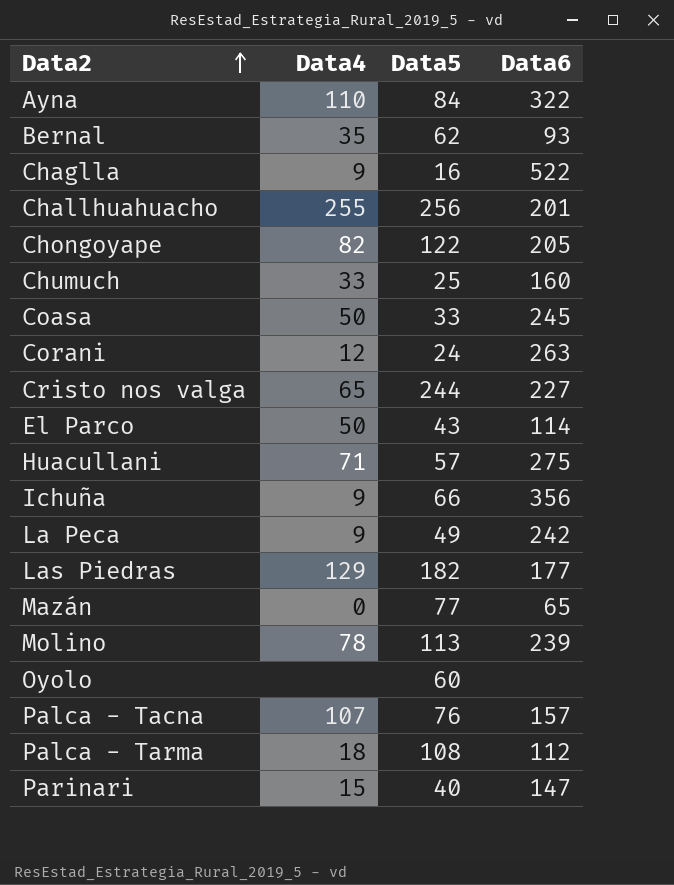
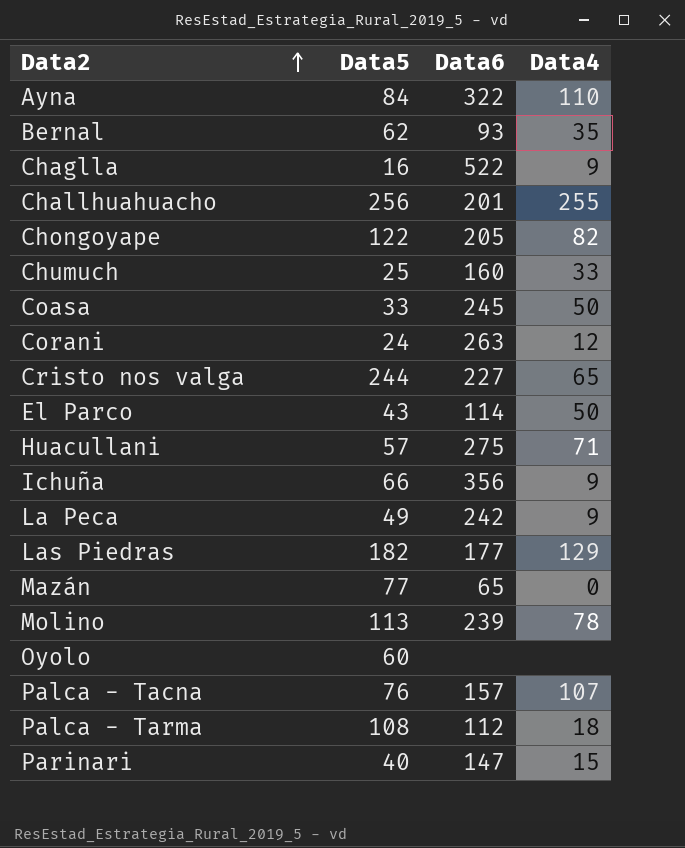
column Data4 | position: 2 -> 4

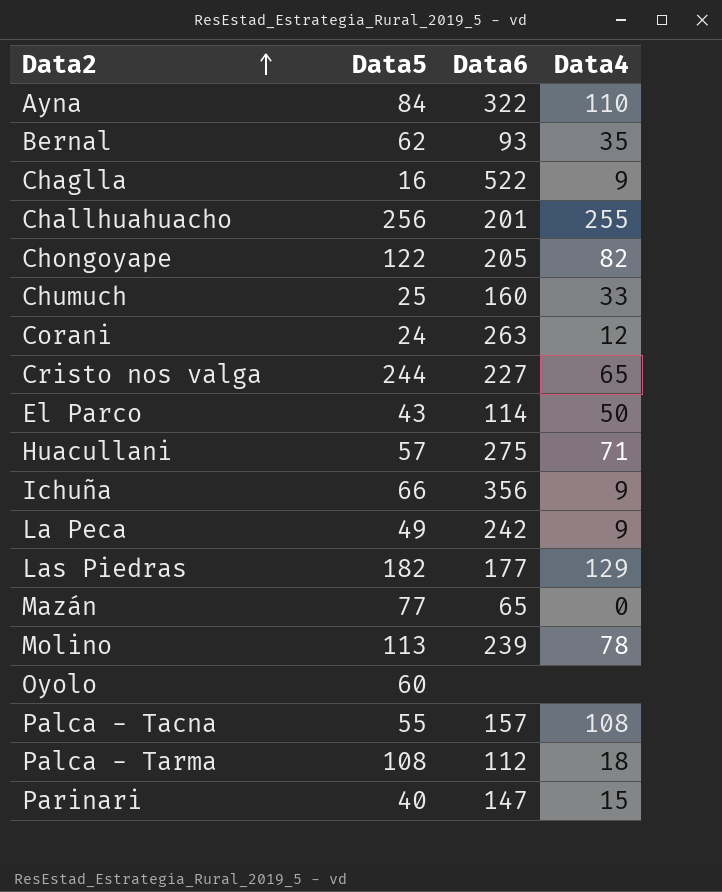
row Coasa: 33 | 245 | 50 -> none
Palca - Tacna | Data5: 76 -> 55
Palca - Tacna | Data4: 107 -> 108

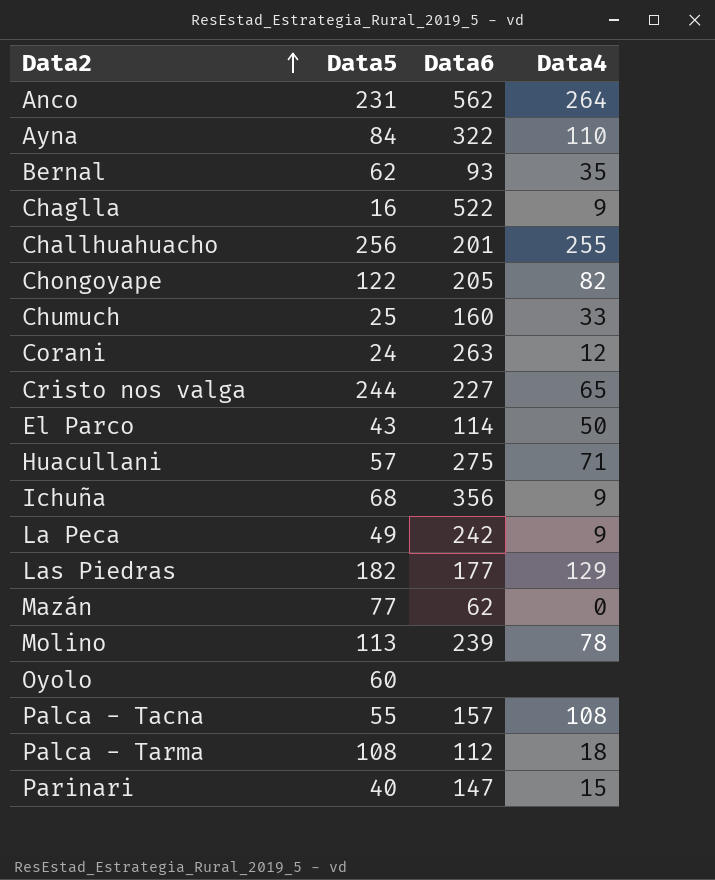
row Anco: none -> 231 | 562 | 264
Ichuña | Data5: 66 -> 68
Mazán | Data6: 65 -> 62

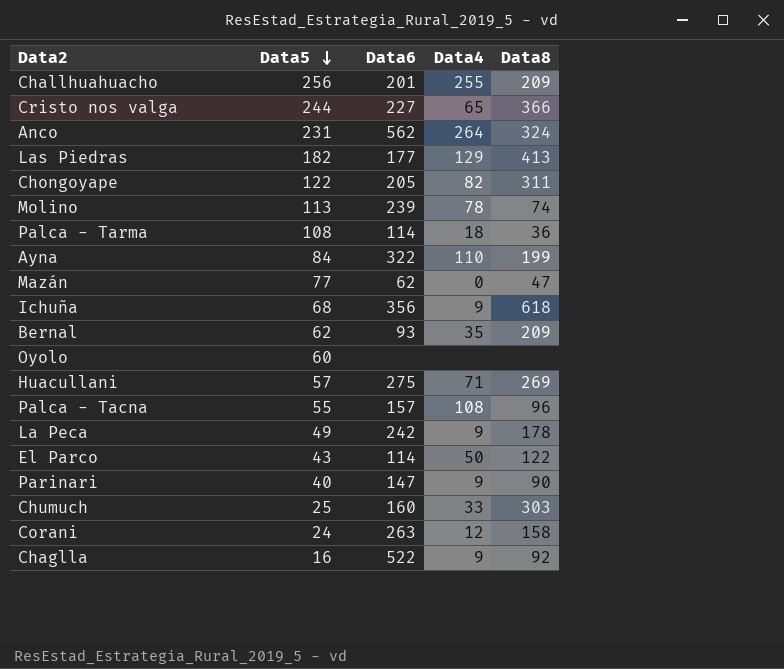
row order: Data2 ascending -> Data5 descending
column Data8 | position: none -> 5
Palca - Tarma | Data6: 112 -> 114
Parinari | Data4: 15 -> 9

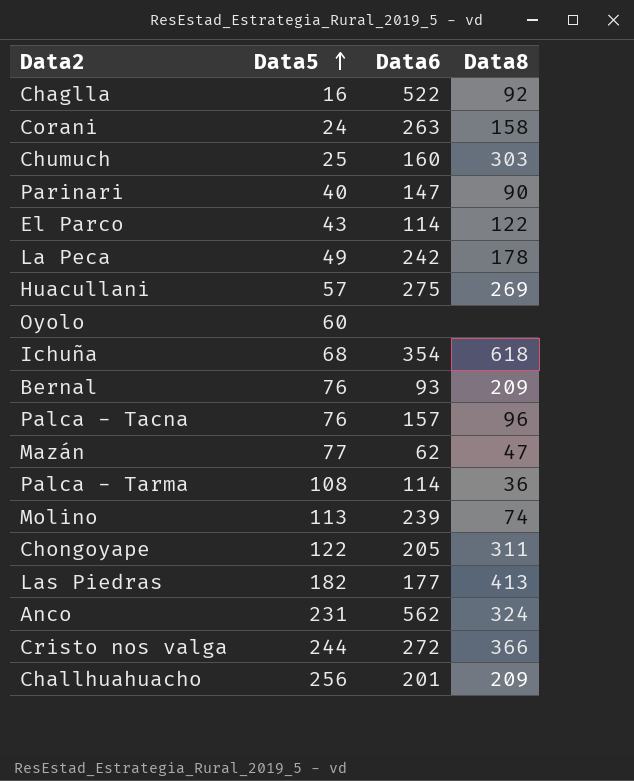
row order: Data5 descending -> Data5 ascending
column Data4 | position: 4 -> none
row Ayna: 84 | 322 | 110 | 199 -> none
Ichuña | Data6: 356 -> 354
Bernal | Data5: 62 -> 76
Palca - Tacna | Data5: 55 -> 76
Cristo nos valga | Data6: 227 -> 272

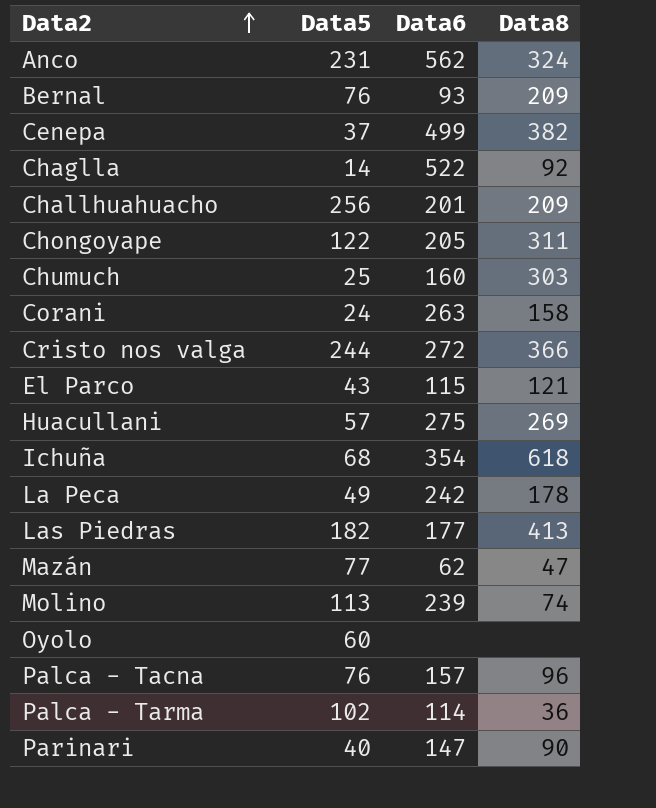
row order: Data5 ascending -> Data2 ascending
row Cenepa: none -> 37 | 499 | 382
Chaglla | Data5: 16 -> 14
El Parco | Data6: 114 -> 115
El Parco | Data8: 122 -> 121
Palca - Tarma | Data5: 108 -> 102

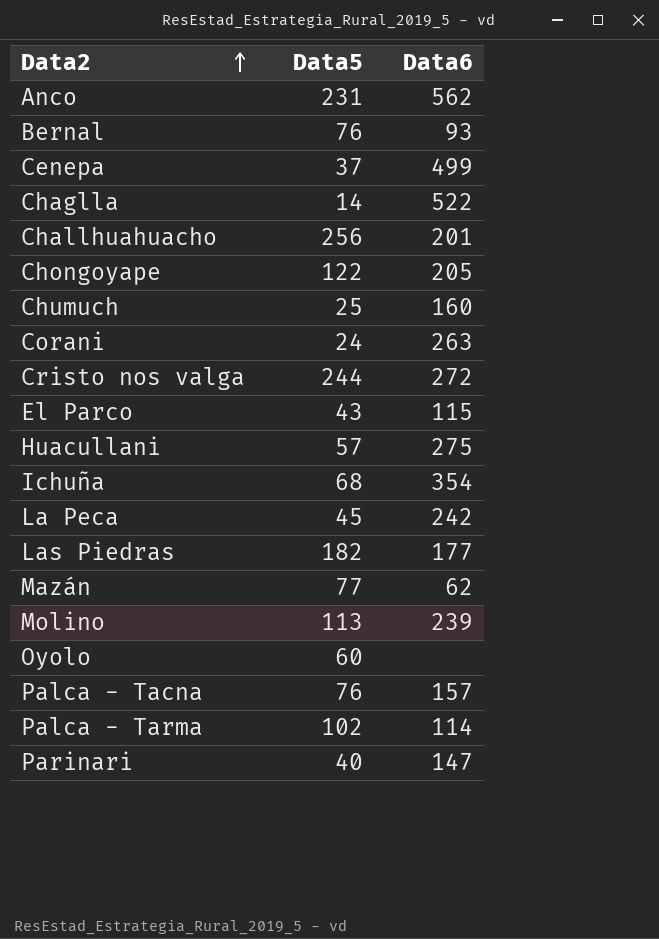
column Data8 | position: 4 -> none
La Peca | Data5: 49 -> 45

